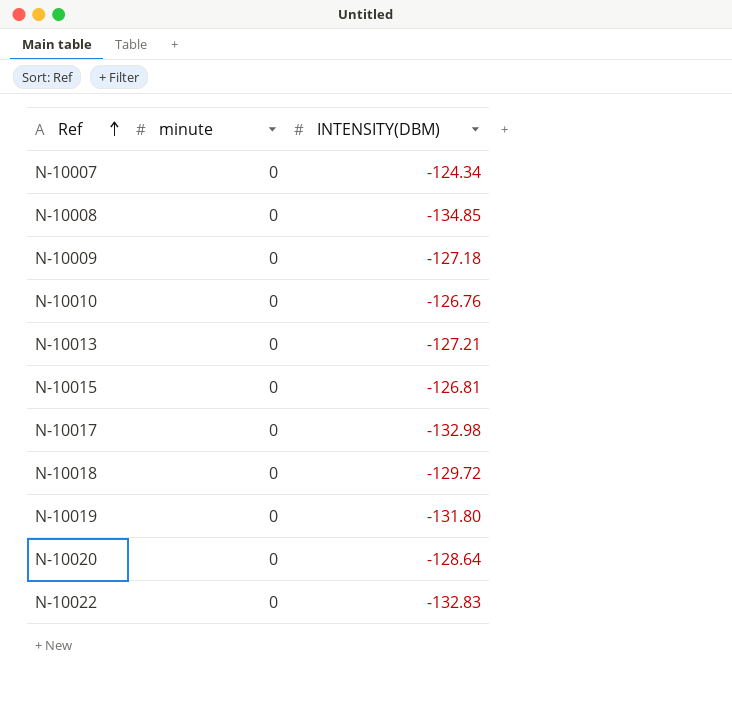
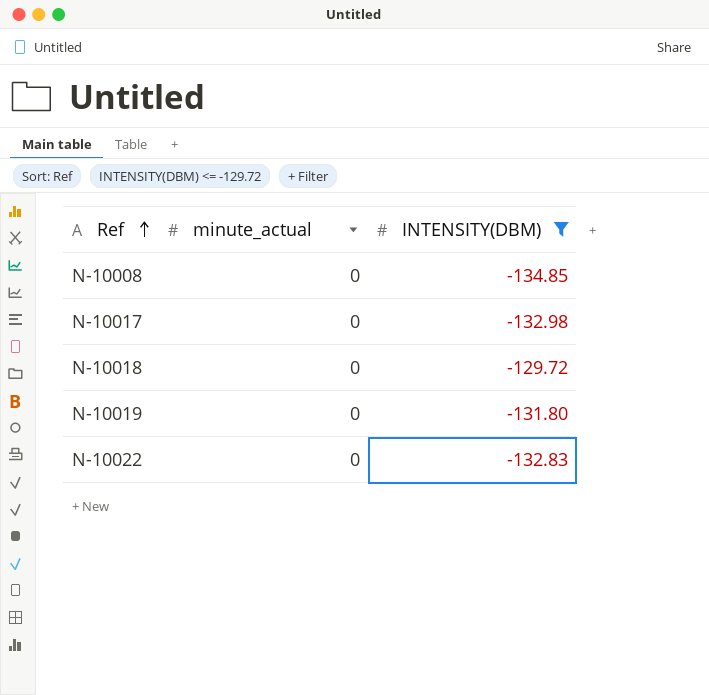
filter: none -> INTENSITY(DBM) <= -129.72
column name: minute -> minute_actual

